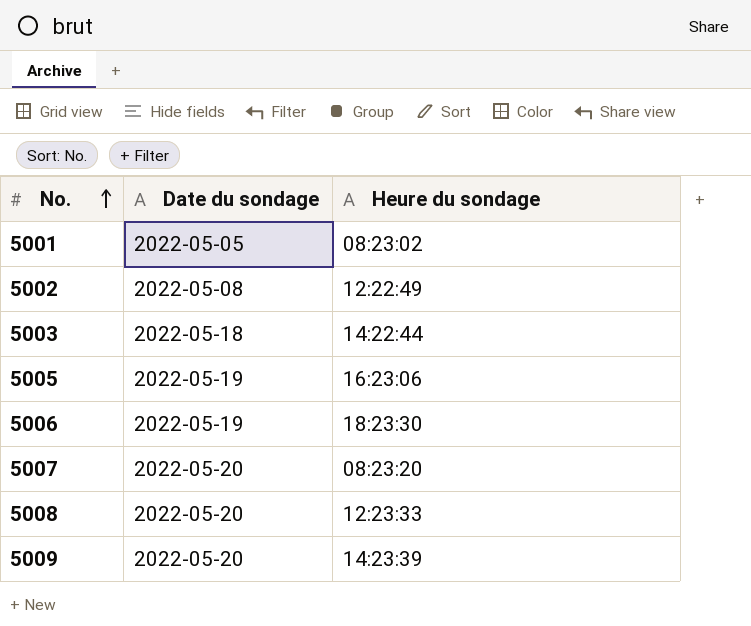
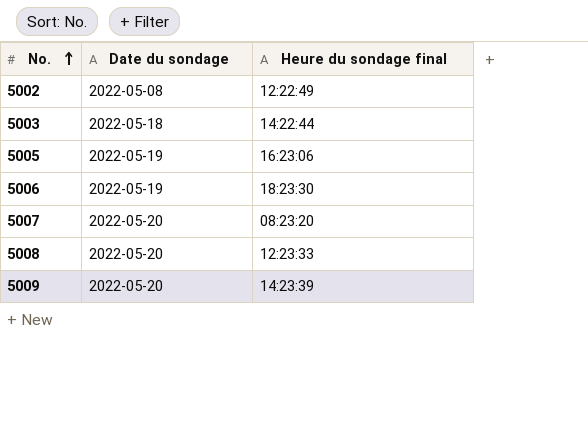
column name: Heure du sondage -> Heure du sondage final
row 5001: 2022-05-05 | 08:23:02 -> none

